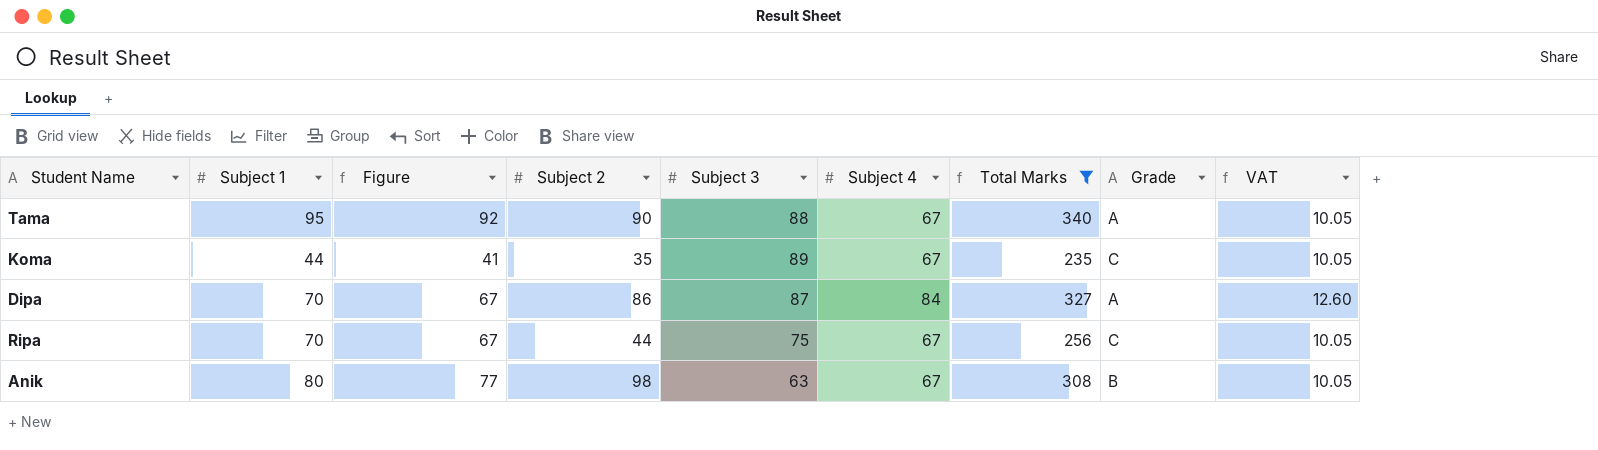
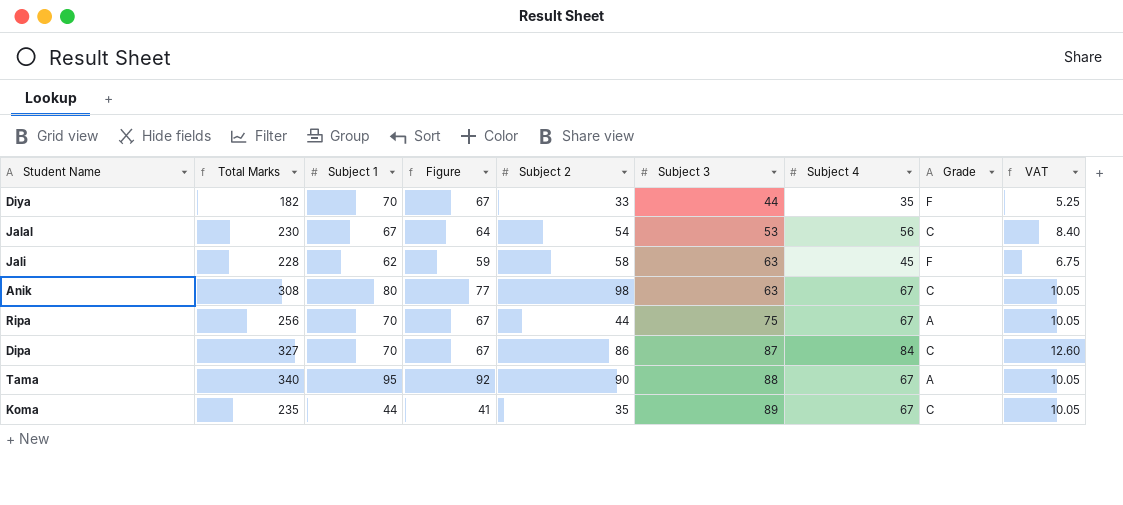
filter: Total Marks >= 235 -> none
row order: none -> Subject 3 ascending
column Total Marks | position: 7 -> 2
Anik | Grade: B -> C
Ripa | Grade: C -> A
Dipa | Grade: A -> C

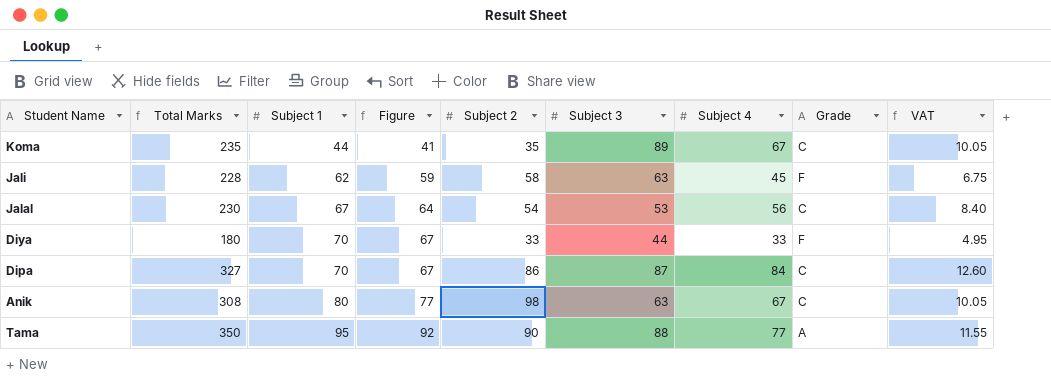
row order: Subject 3 ascending -> Subject 1 ascending
row Ripa: 256 | 70 | 67 | 44 | 75 | 67 | A | 10.05 -> none
Diya | Total Marks: 182 -> 180
Diya | Subject 4: 35 -> 33
Diya | VAT: 5.25 -> 4.95
Tama | Total Marks: 340 -> 350
Tama | Subject 4: 67 -> 77
Tama | VAT: 10.05 -> 11.55

